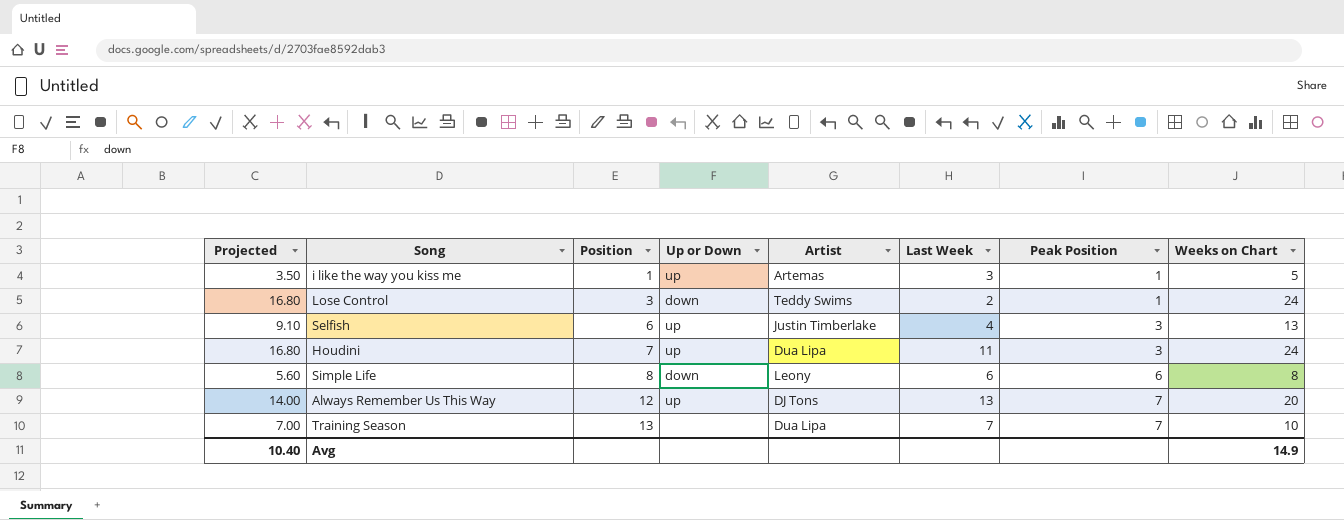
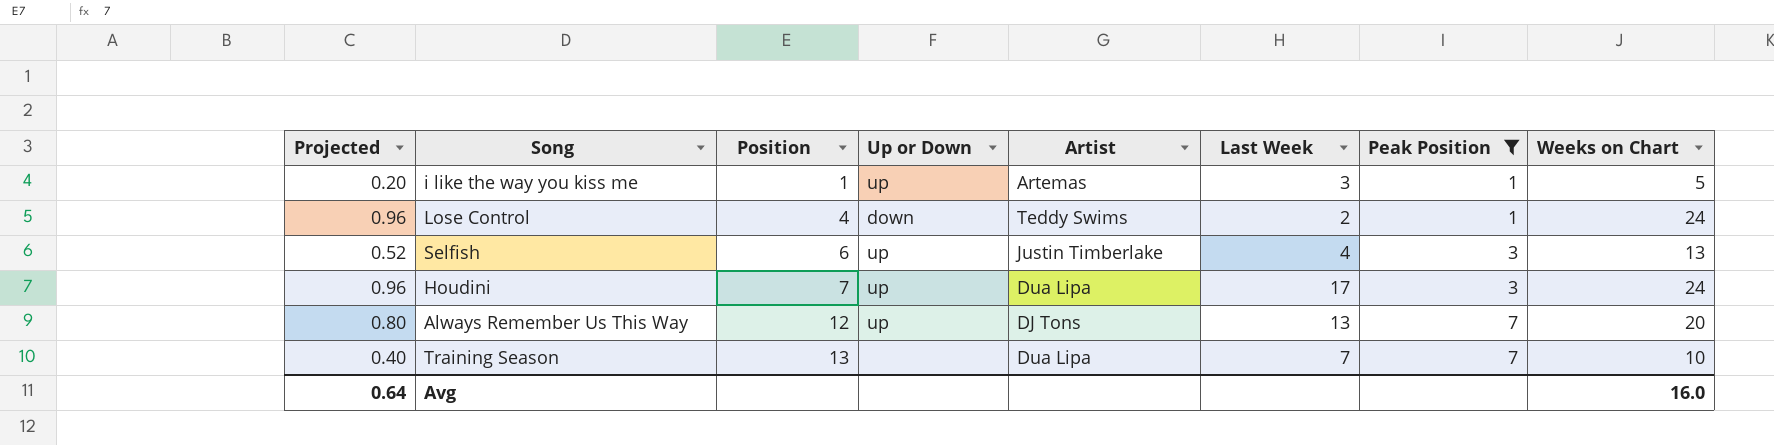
filter: none -> Peak Position != 6
column Projected | formula: [Weeks on Chart] * 0.7 -> [Weeks on Chart] * 0.04
Lose Control | Position: 3 -> 4
Houdini | Last Week: 11 -> 17
Avg | Projected: 10.40 -> 0.64
Avg | Weeks on Chart: 14.9 -> 16.0

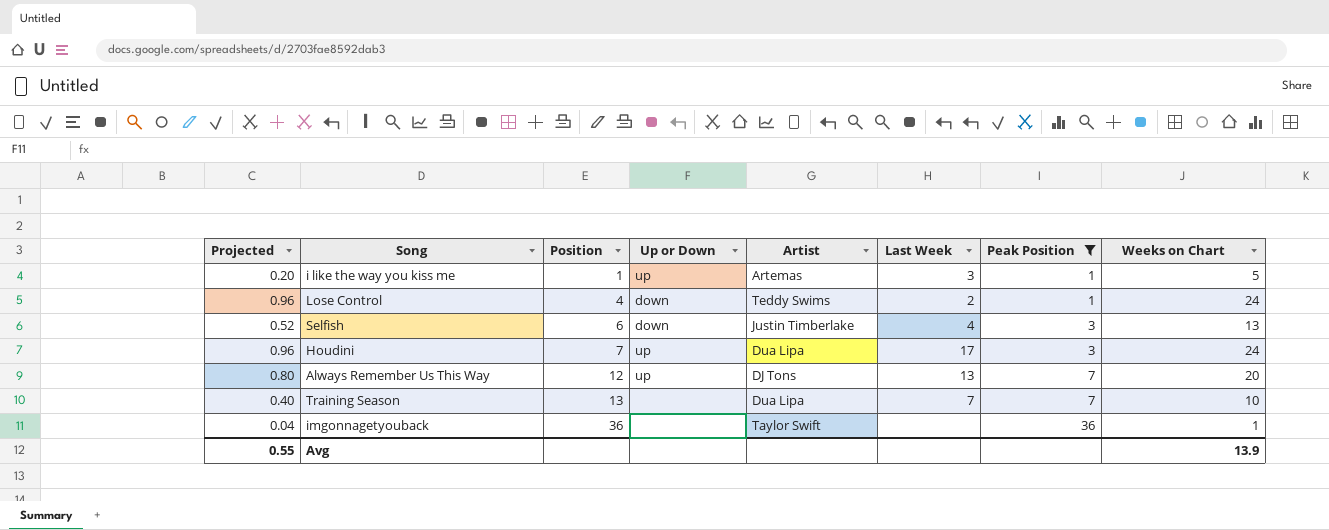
Selfish | Up or Down: up -> down
row imgonnagetyouback: none -> 0.04 | 36 | none | Taylor Swift | none | 36 | 1
Avg | Projected: 0.64 -> 0.55
Avg | Weeks on Chart: 16.0 -> 13.9

